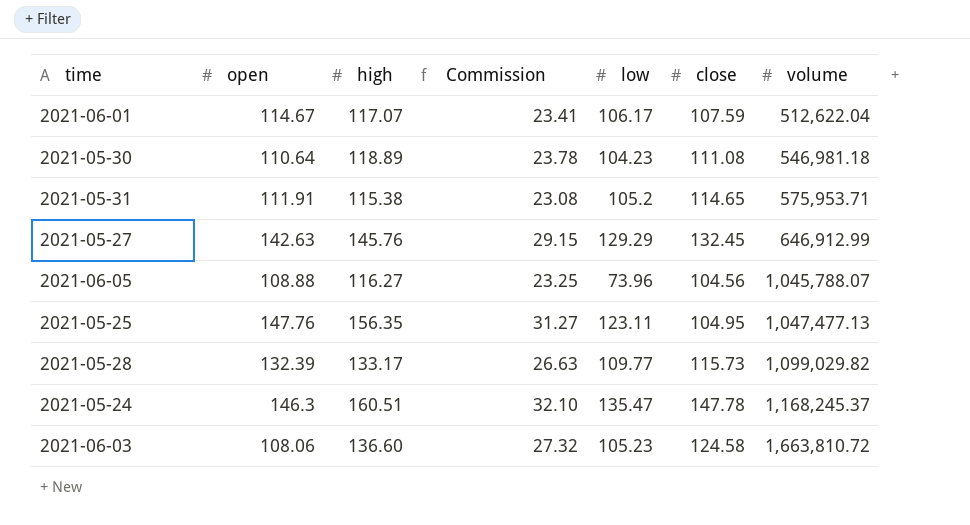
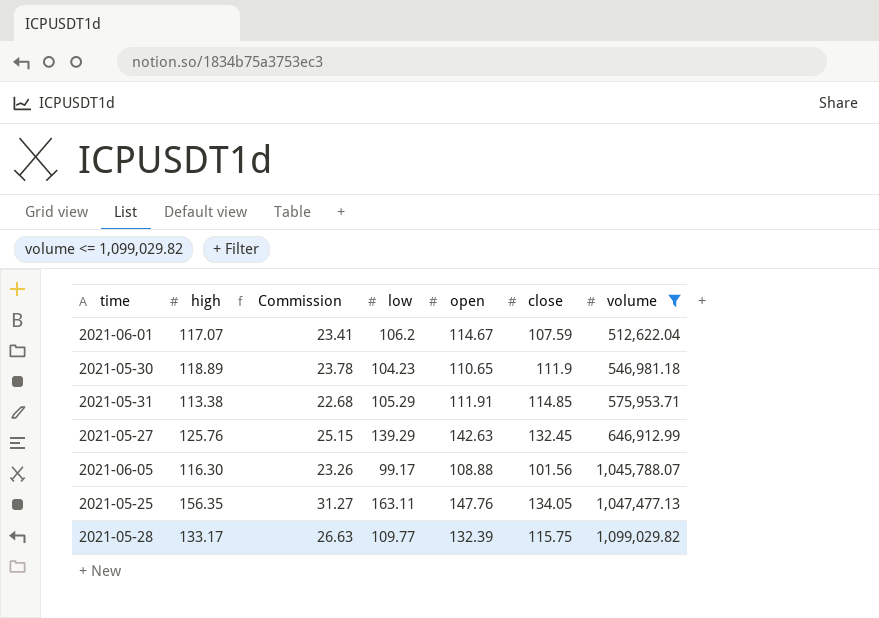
filter: none -> volume <= 1,099,029.82
column open | position: 2 -> 5
2021-06-01 | low: 106.17 -> 106.2
2021-05-30 | open: 110.64 -> 110.65
2021-05-30 | close: 111.08 -> 111.9
2021-05-31 | high: 115.38 -> 113.38
2021-05-31 | Commission: 23.08 -> 22.68
2021-05-31 | low: 105.2 -> 105.29
2021-05-31 | close: 114.65 -> 114.85
2021-05-27 | high: 145.76 -> 125.76
2021-05-27 | Commission: 29.15 -> 25.15
2021-05-27 | low: 129.29 -> 139.29
2021-06-05 | high: 116.27 -> 116.30
2021-06-05 | Commission: 23.25 -> 23.26
2021-06-05 | low: 73.96 -> 99.17
2021-06-05 | close: 104.56 -> 101.56
2021-05-25 | low: 123.11 -> 163.11
2021-05-25 | close: 104.95 -> 134.05
2021-05-28 | close: 115.73 -> 115.75

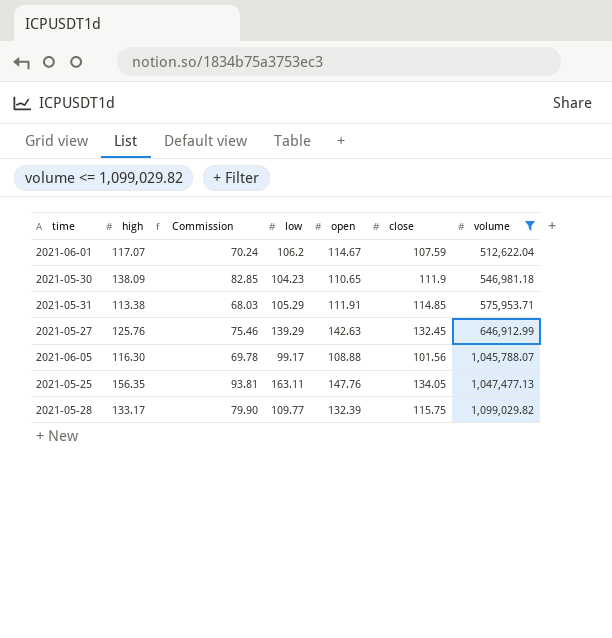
column Commission | formula: [high] * 0.2 -> [high] * 0.6
2021-05-30 | high: 118.89 -> 138.09

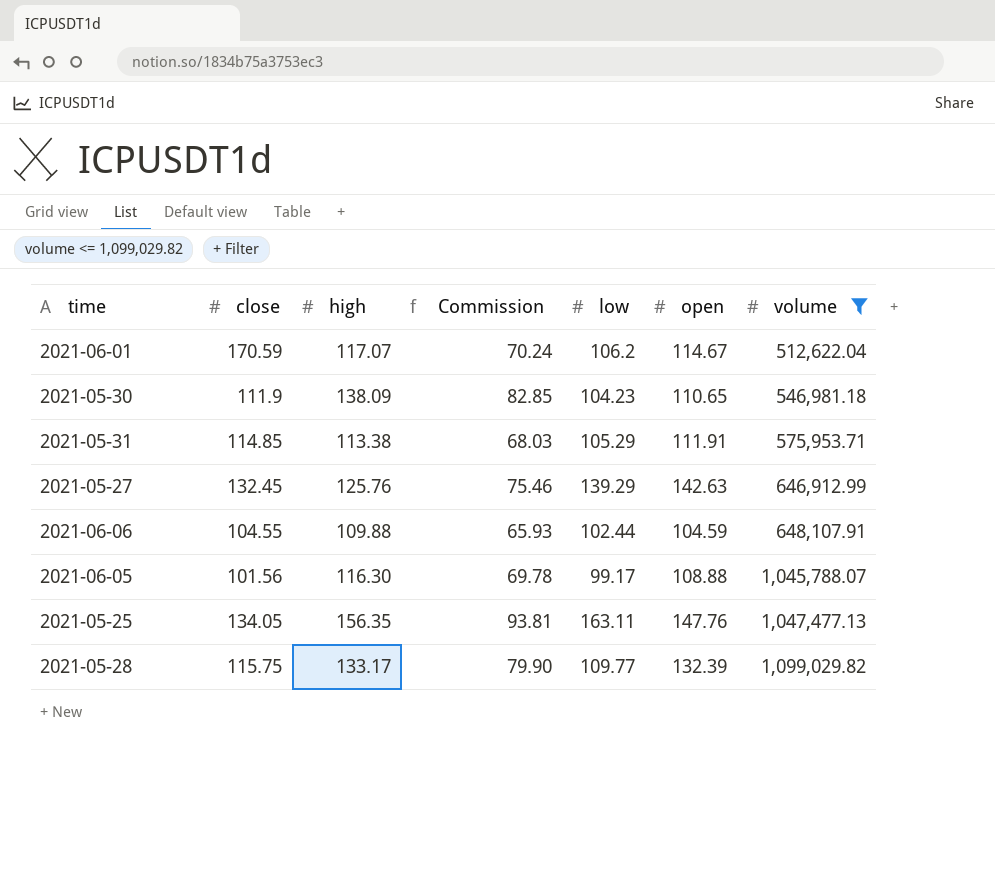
column close | position: 6 -> 2
2021-06-01 | close: 107.59 -> 170.59
row 2021-06-06: none -> 104.55 | 109.88 | 65.93 | 102.44 | 104.59 | 648,107.91

